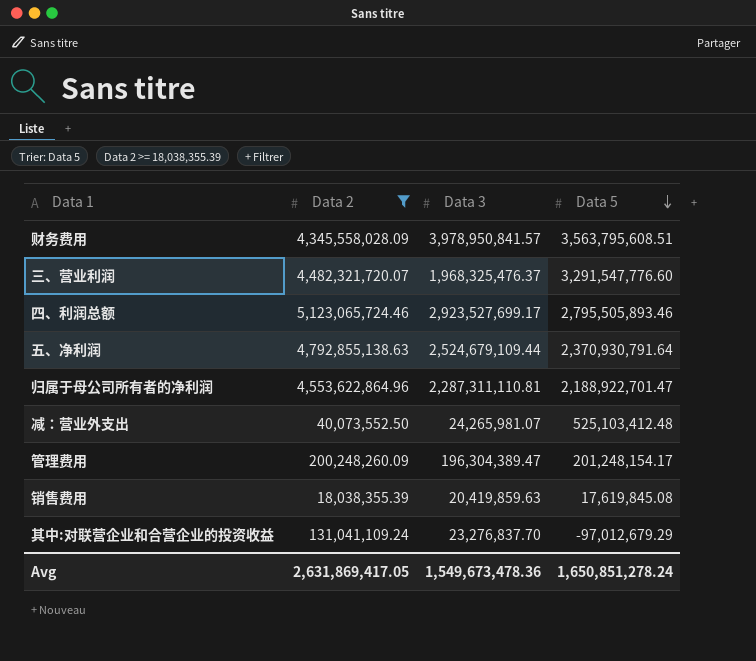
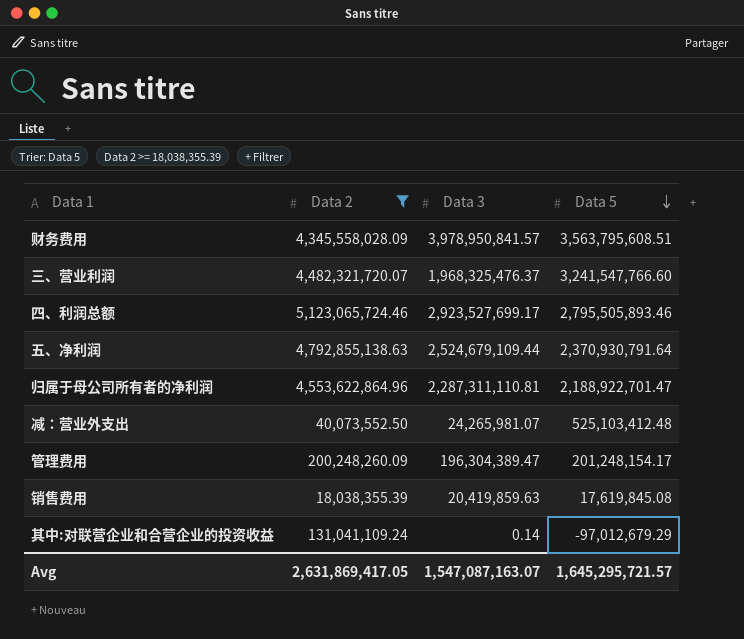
三、营业利润 | Data 5: 3,291,547,776.60 -> 3,241,547,766.60
其中:对联营企业和合营企业的投资收益 | Data 3: 23,276,837.70 -> 0.14
Avg | Data 3: 1,549,673,478.36 -> 1,547,087,163.07
Avg | Data 5: 1,650,851,278.24 -> 1,645,295,721.57

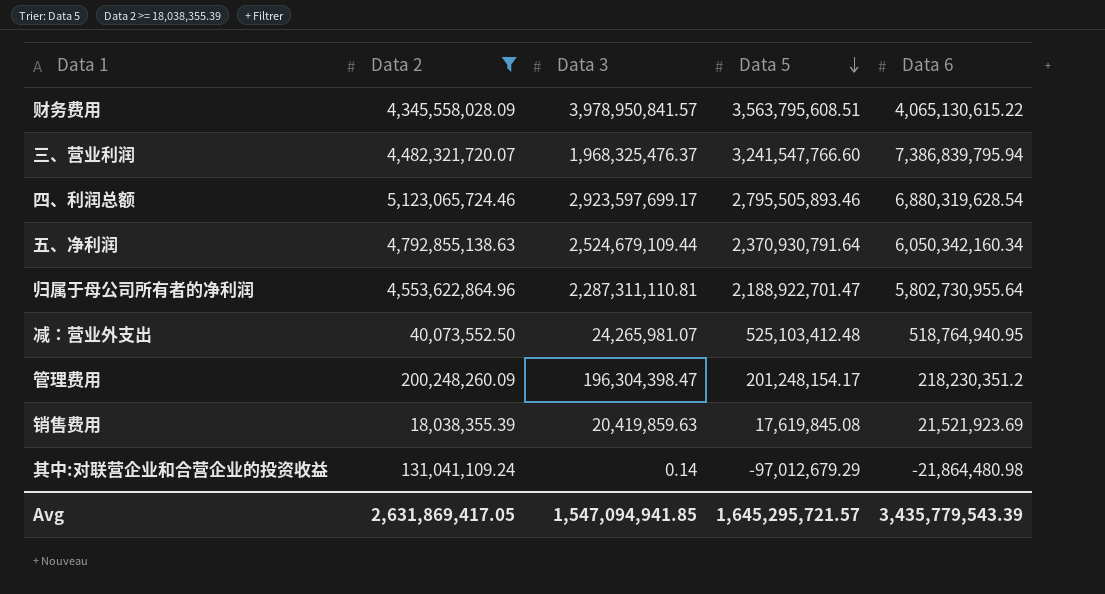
column Data 6 | position: none -> 5
四、利润总额 | Data 3: 2,923,527,699.17 -> 2,923,597,699.17
管理费用 | Data 3: 196,304,389.47 -> 196,304,398.47
Avg | Data 3: 1,547,087,163.07 -> 1,547,094,941.85

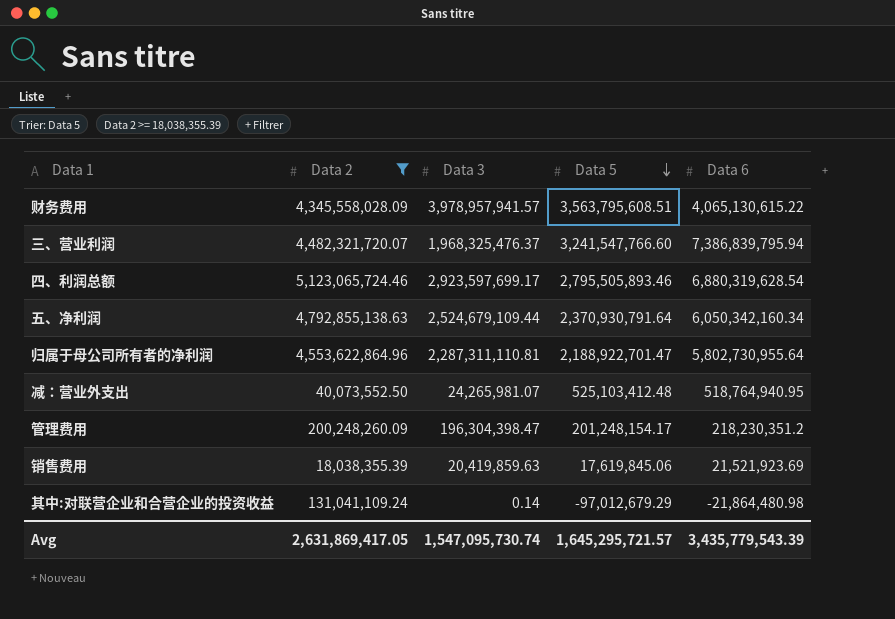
财务费用 | Data 3: 3,978,950,841.57 -> 3,978,957,941.57
销售费用 | Data 5: 17,619,845.08 -> 17,619,845.06
Avg | Data 3: 1,547,094,941.85 -> 1,547,095,730.74

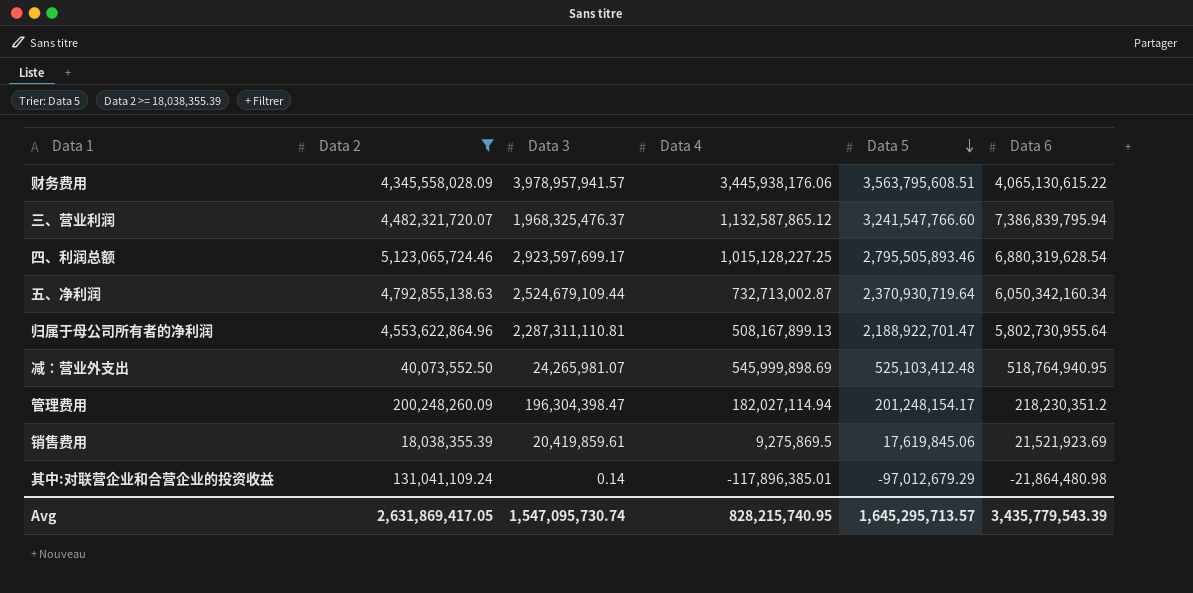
column Data 4 | position: none -> 4
五、净利润 | Data 5: 2,370,930,791.64 -> 2,370,930,719.64
销售费用 | Data 3: 20,419,859.63 -> 20,419,859.61
Avg | Data 5: 1,645,295,721.57 -> 1,645,295,713.57

